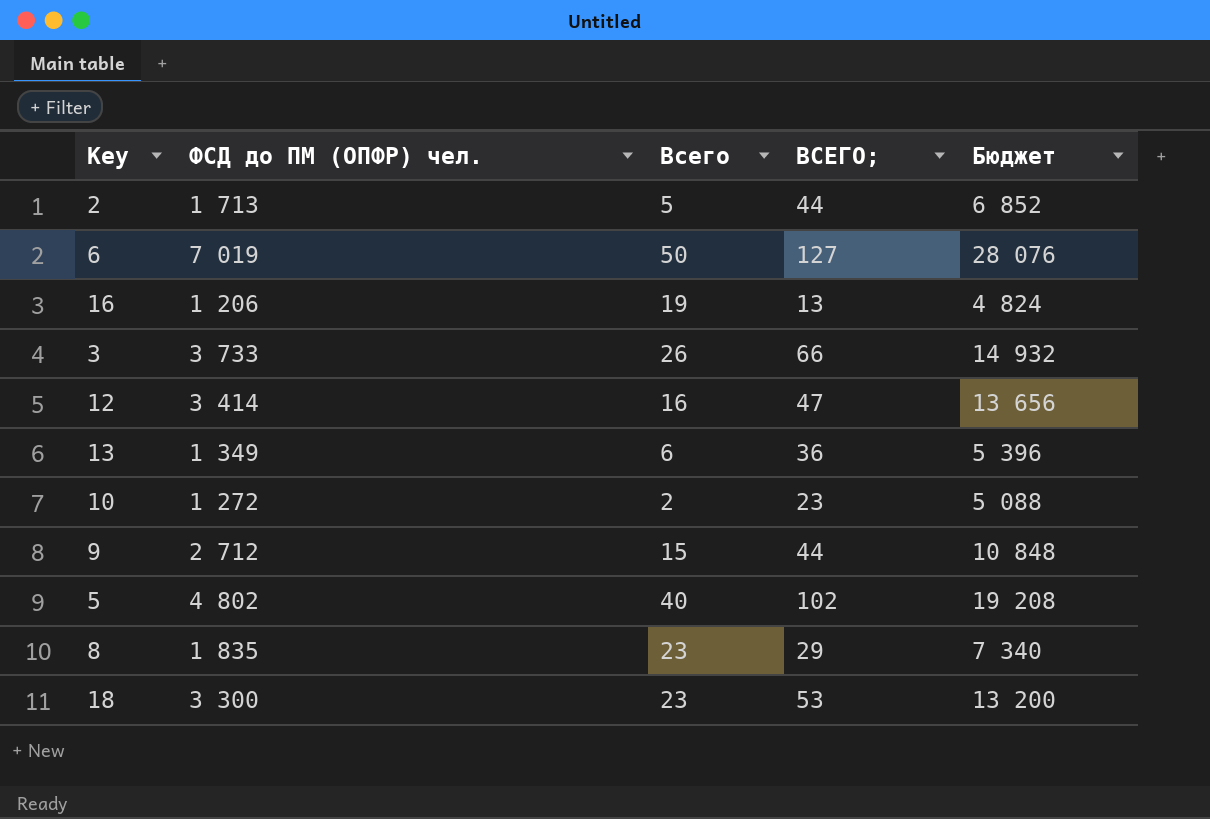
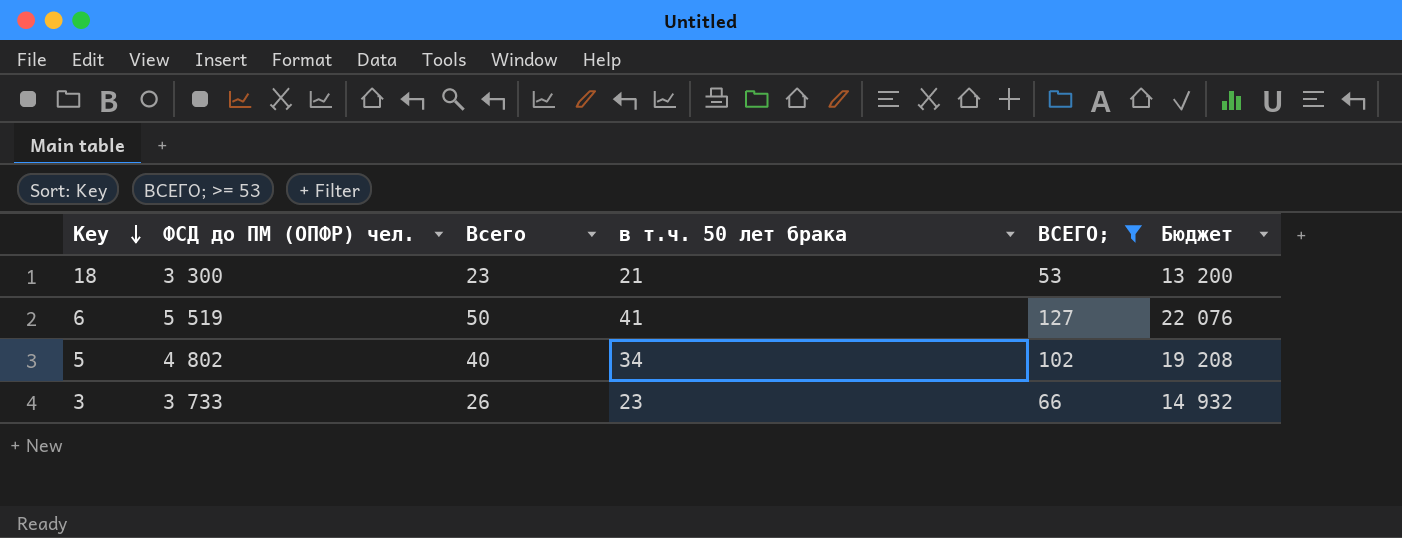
filter: none -> ВСЕГО; >= 53
row order: none -> Key descending
column в т.ч. 50 лет брака | position: none -> 4
6 | ФСД до ПМ (ОПФР) чел.: 7 019 -> 5 519
6 | Бюджет: 28 076 -> 22 076

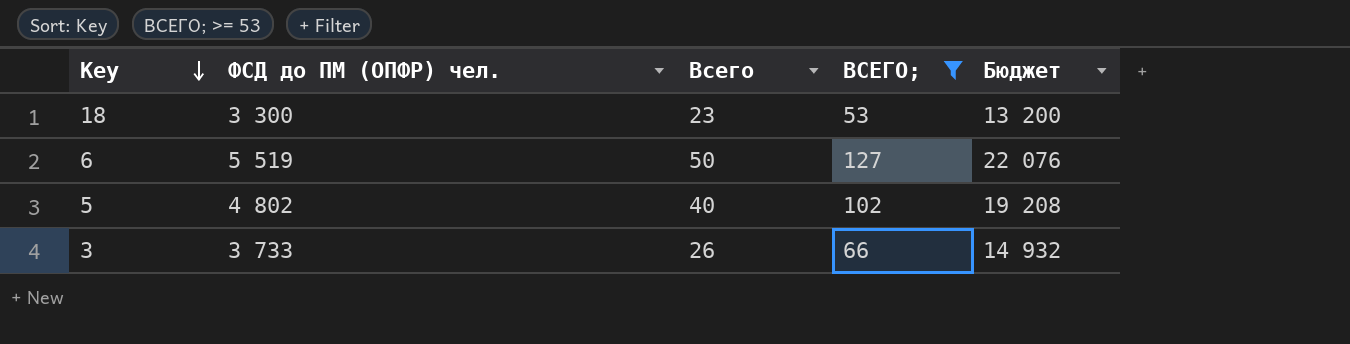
column в т.ч. 50 лет брака | position: 4 -> none

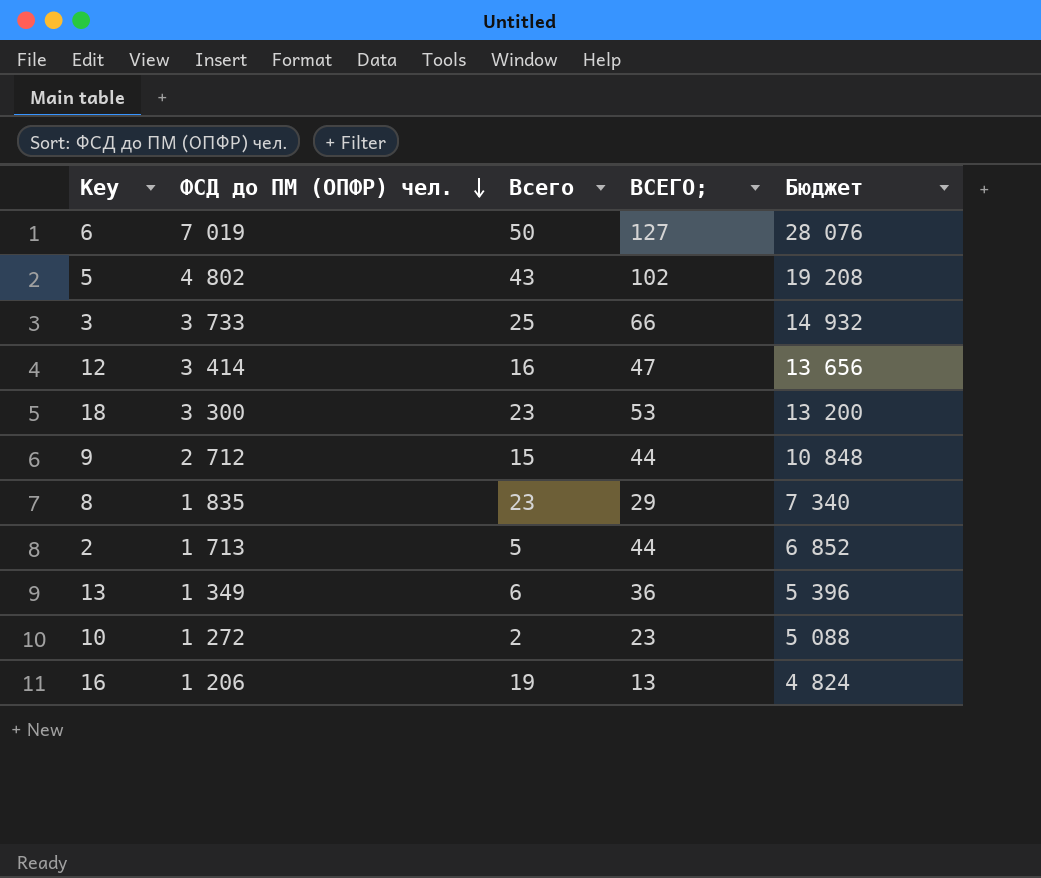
filter: ВСЕГО; >= 53 -> none
row order: Key descending -> ФСД до ПМ (ОПФР) чел. descending
6 | ФСД до ПМ (ОПФР) чел.: 5 519 -> 7 019
6 | Бюджет: 22 076 -> 28 076
5 | Всего: 40 -> 43
3 | Всего: 26 -> 25

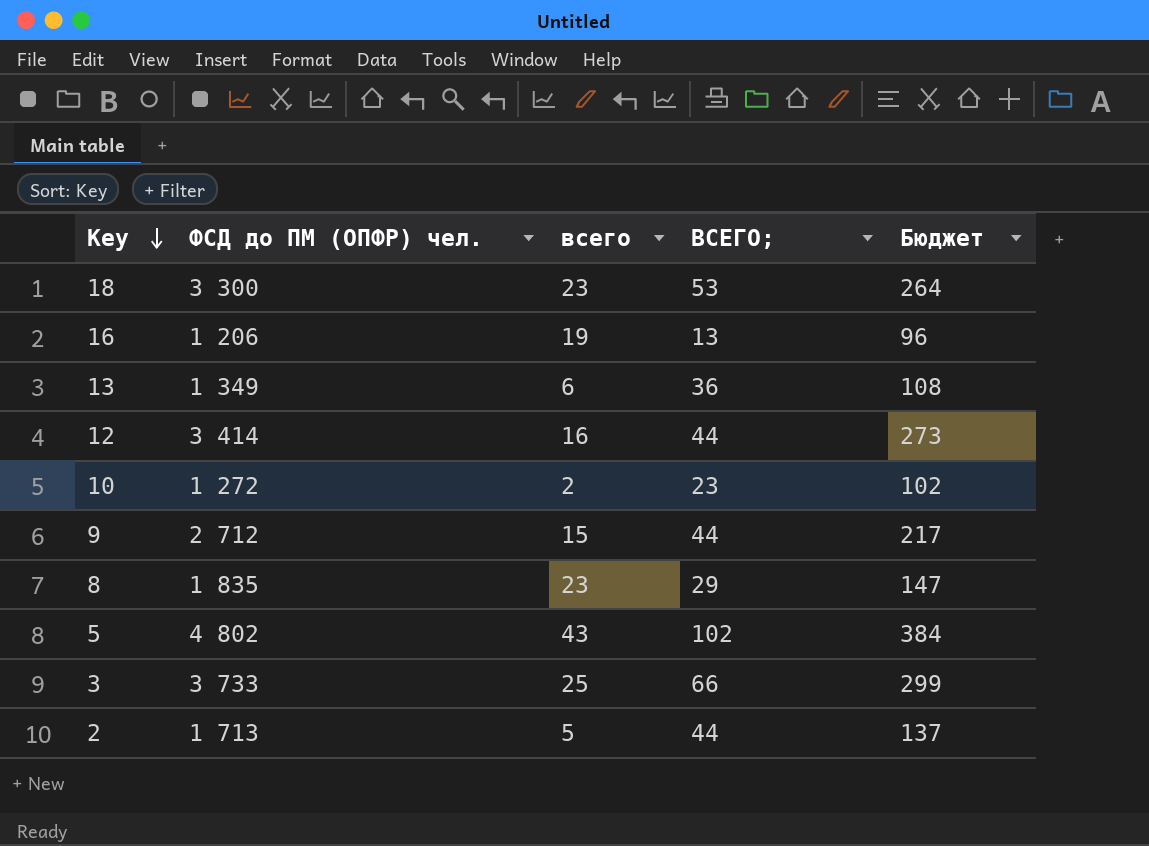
row order: ФСД до ПМ (ОПФР) чел. descending -> Key descending
column name: Всего -> всего
column Бюджет | formula: [ФСД до ПМ (ОПФР) чел.] * 4 -> [ФСД до ПМ (ОПФР) чел.] * 0,08
row 6: 7 019 | 50 | 127 | 28 076 -> none
12 | ВСЕГО;: 47 -> 44

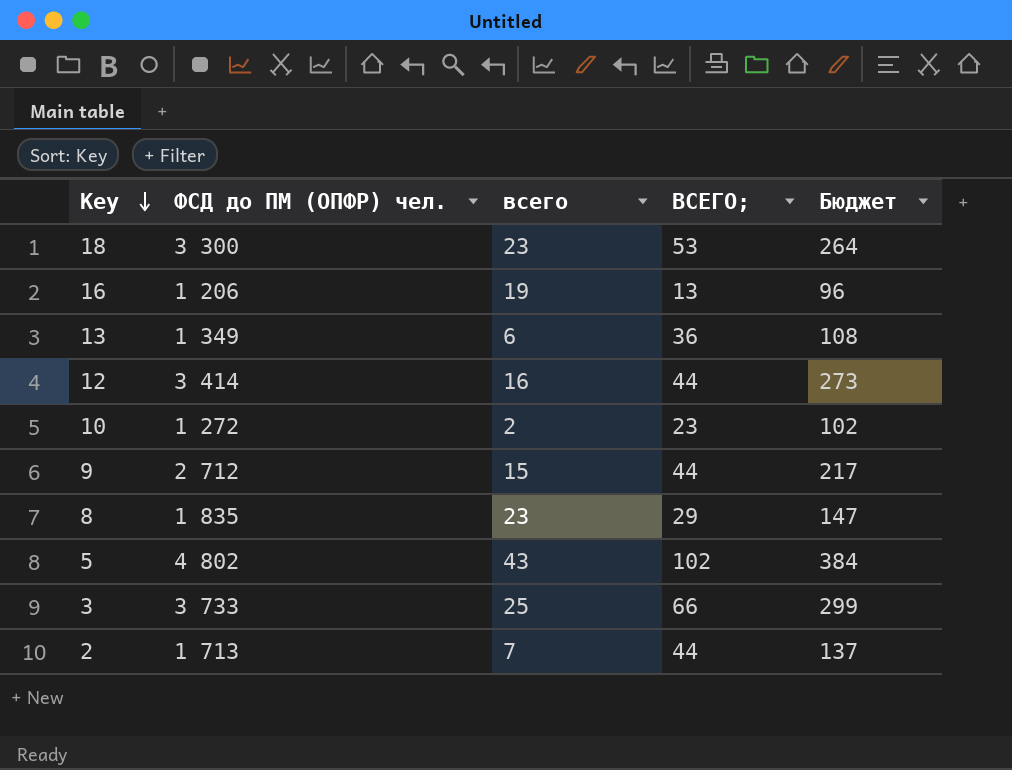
2 | всего: 5 -> 7

